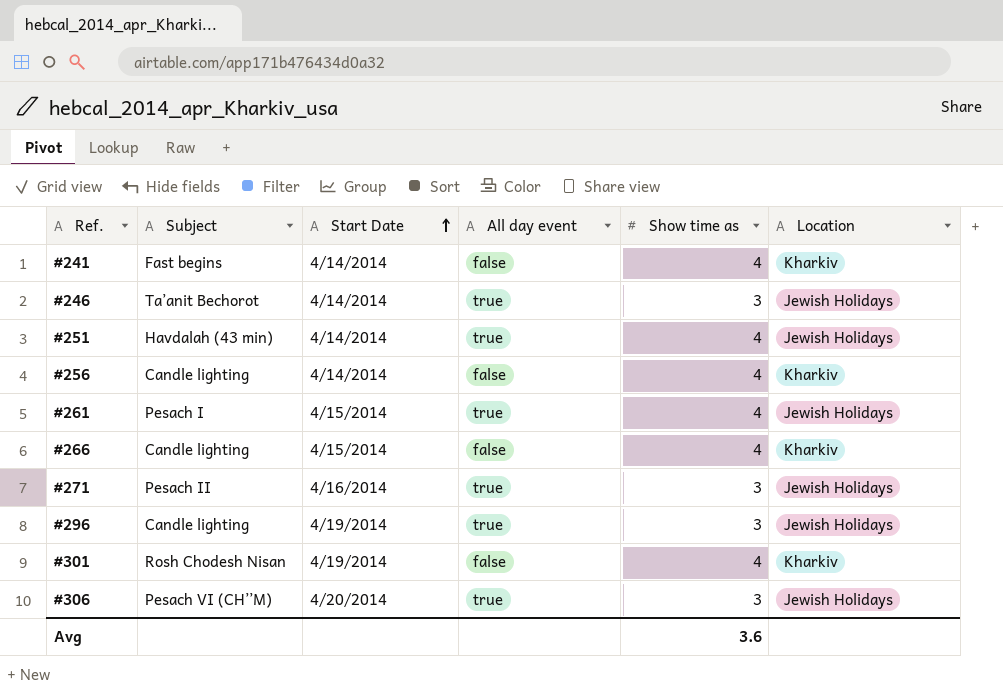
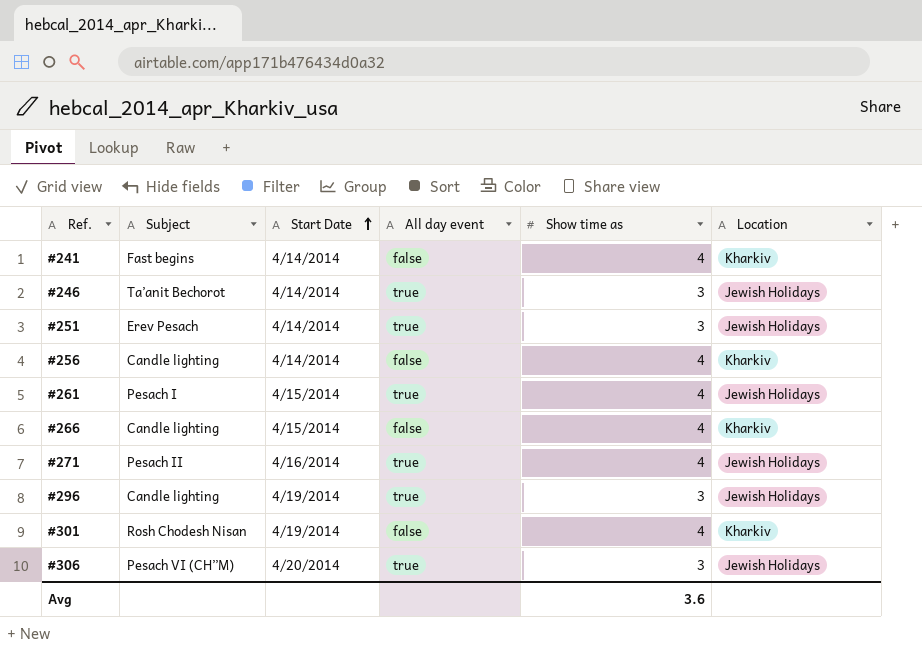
#251 | Subject: Havdalah (43 min) -> Erev Pesach
#251 | Show time as: 4 -> 3
#271 | Show time as: 3 -> 4

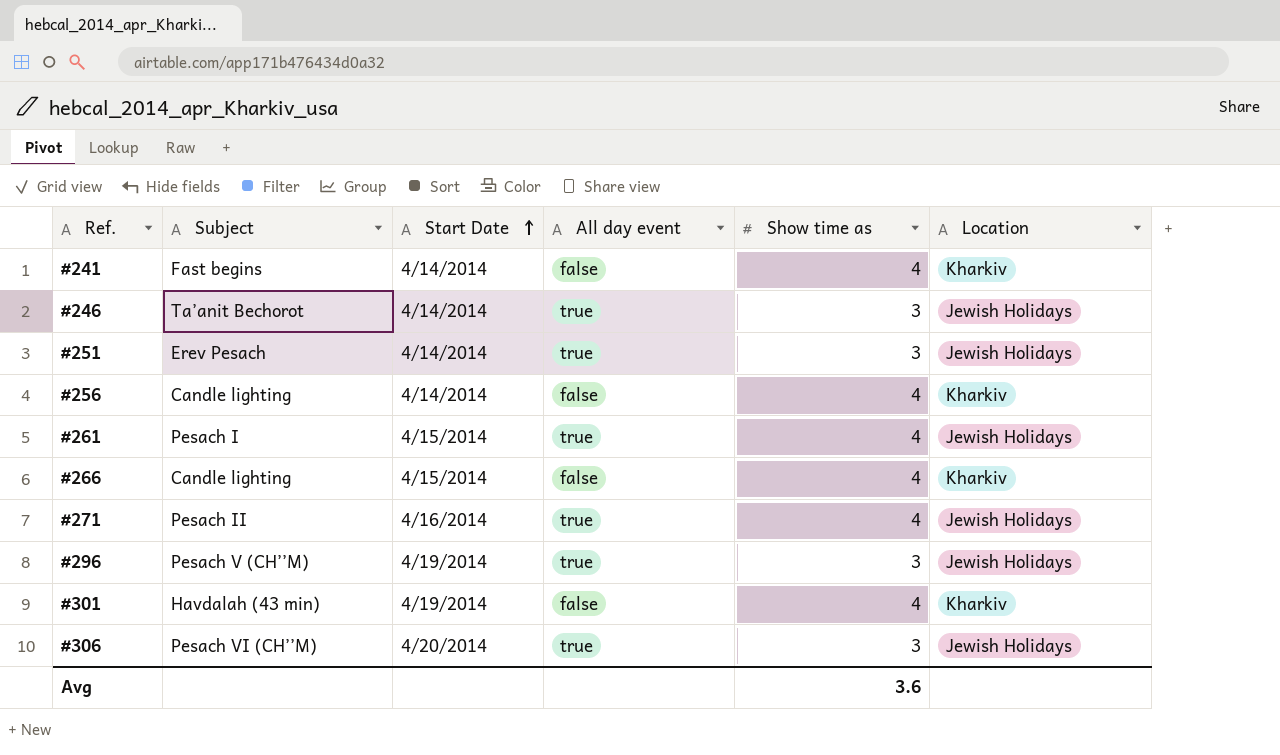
#296 | Subject: Candle lighting -> Pesach V (CH’’M)
#301 | Subject: Rosh Chodesh Nisan -> Havdalah (43 min)

